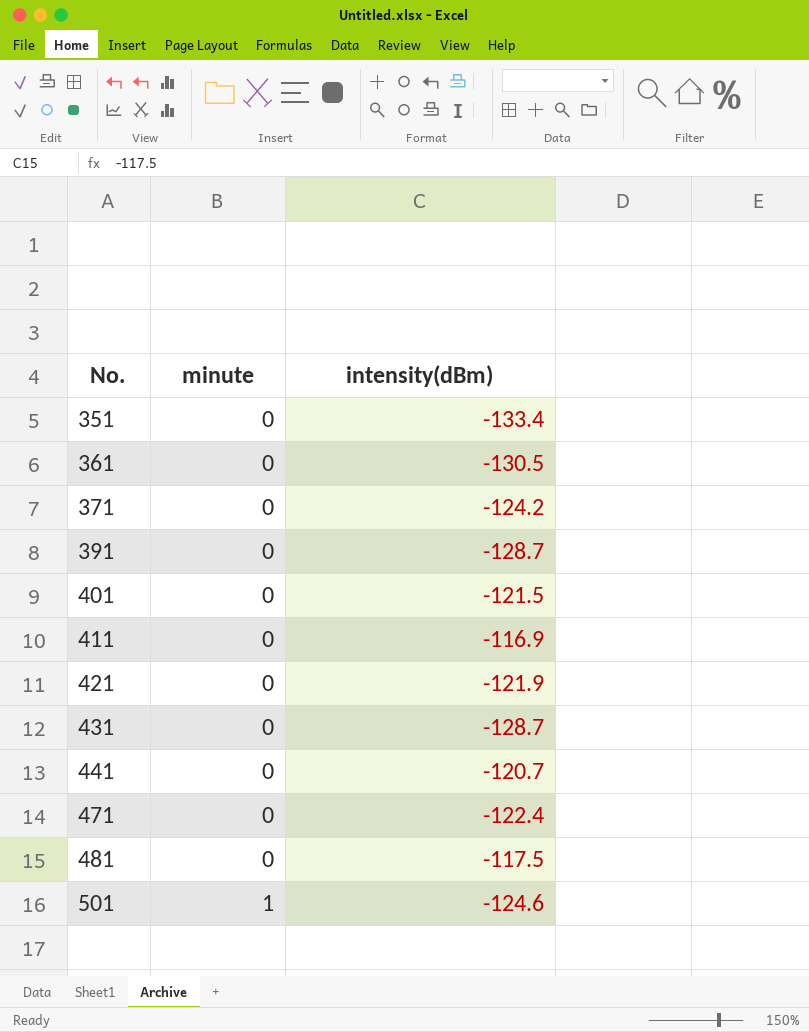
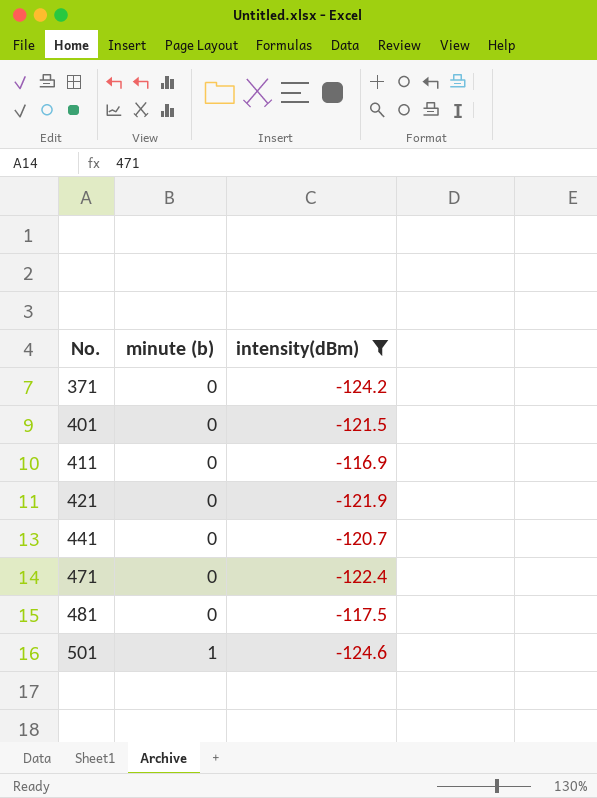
filter: none -> intensity(dBm) >= -124.6
column name: minute -> minute (b)

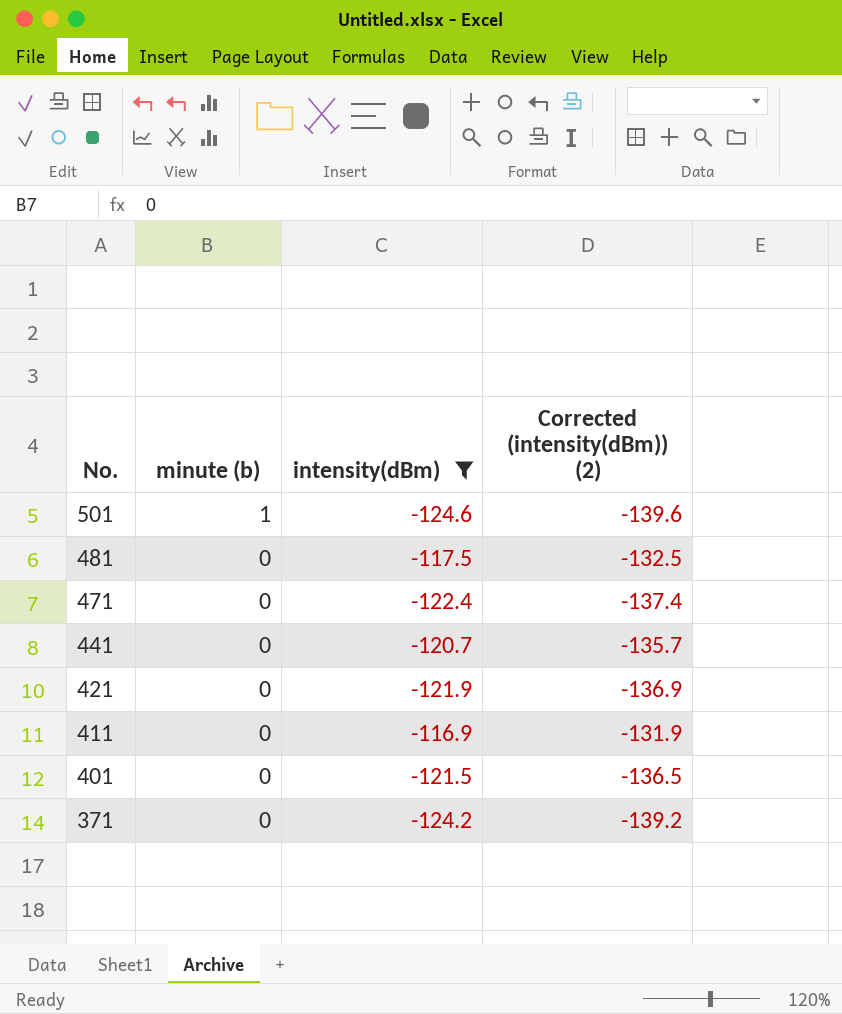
row order: No. ascending -> No. descending
column Corrected (intensity(dBm)) (2) | formula: none -> [intensity(dBm)] - 15

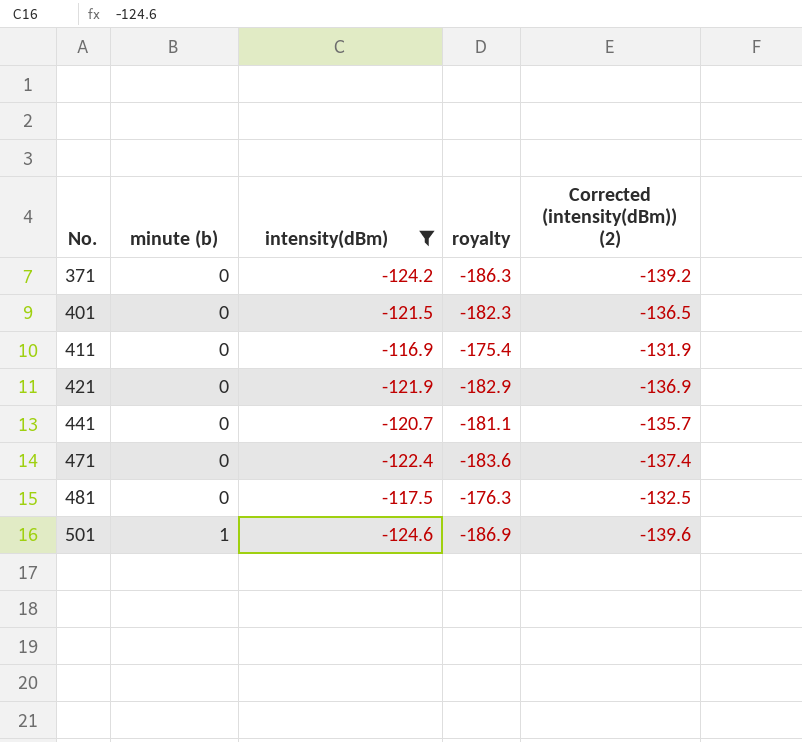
row order: No. descending -> No. ascending
column royalty | formula: none -> [intensity(dBm)] * 1.5

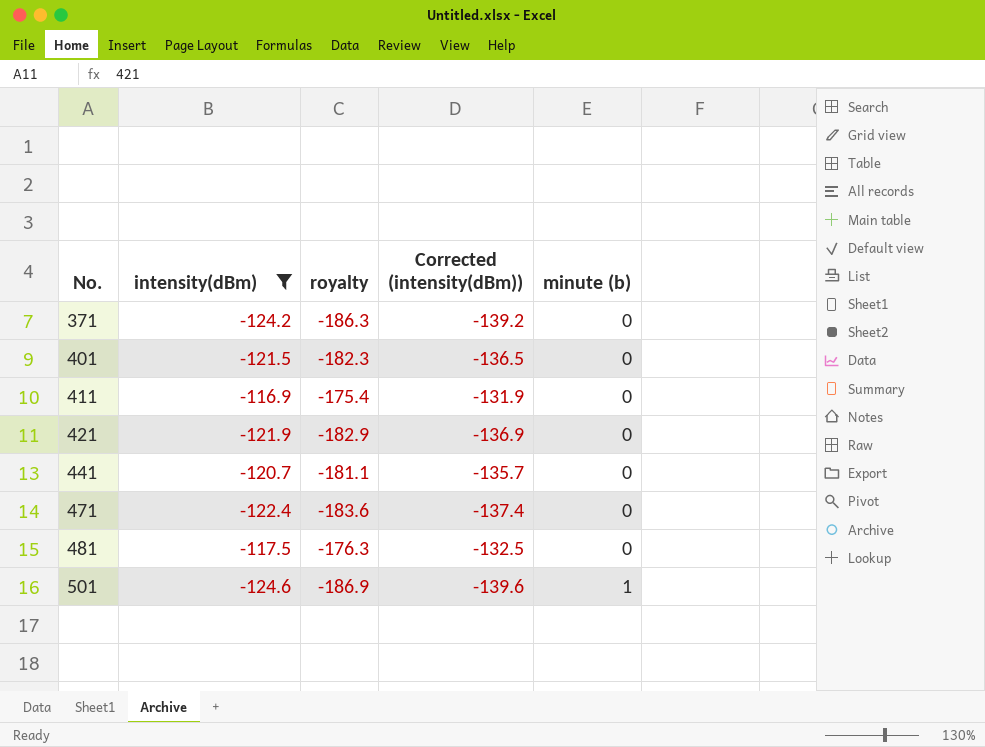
column name: Corrected (intensity(dBm)) (2) -> Corrected (intensity(dBm))
column minute (b) | position: 2 -> 5

